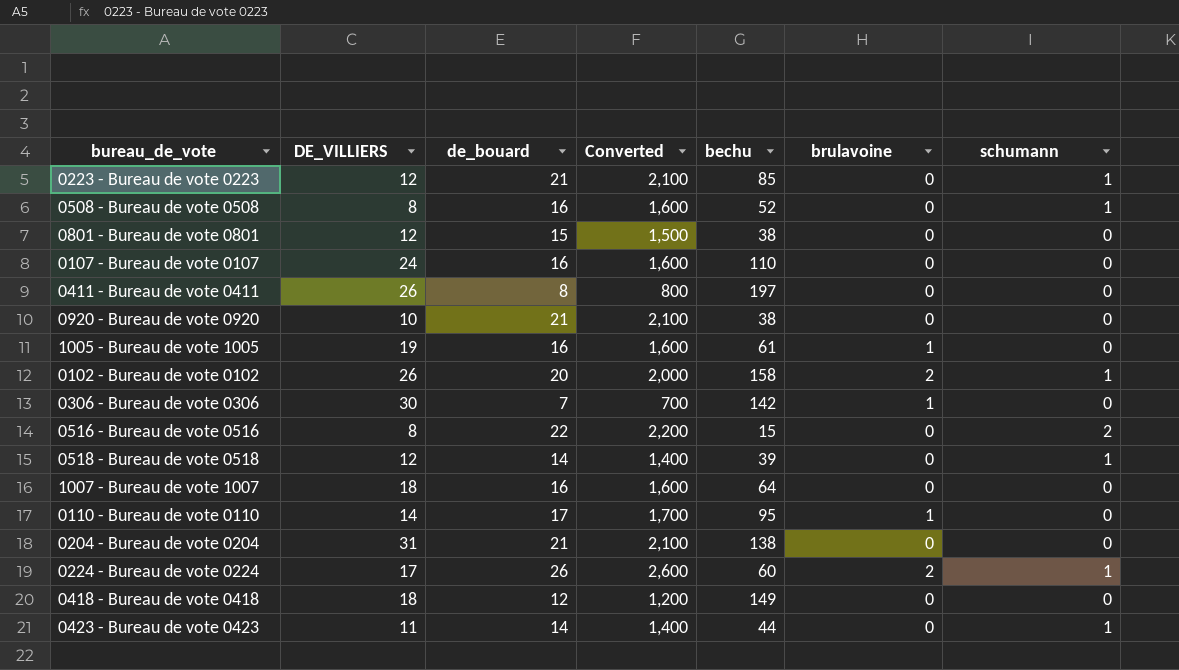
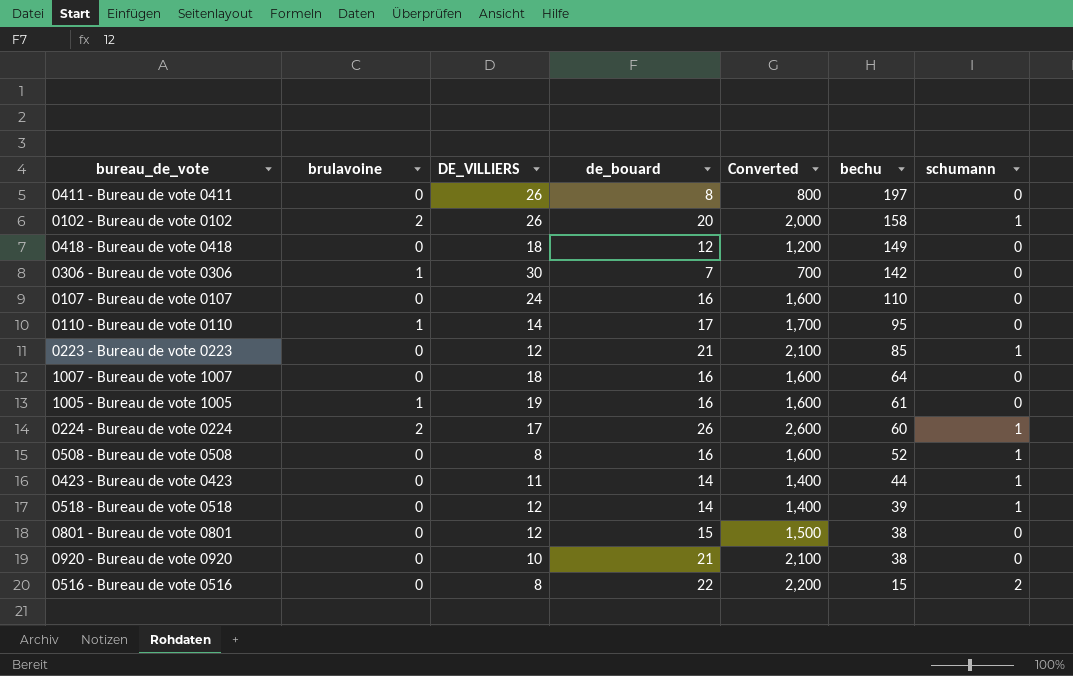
row order: none -> bechu descending
column brulavoine | position: 6 -> 2
row 0204 - Bureau de vote 0204: 31 | 21 | 2,100 | 138 | 0 | 0 -> none

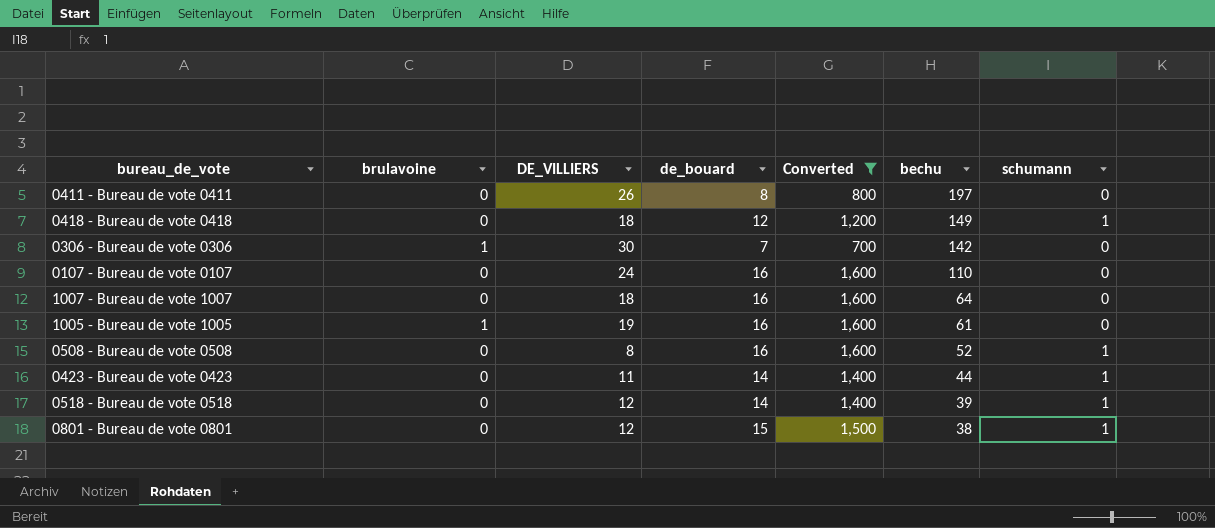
filter: none -> Converted <= 1,600
0418 - Bureau de vote 0418 | schumann: 0 -> 1
0801 - Bureau de vote 0801 | schumann: 0 -> 1

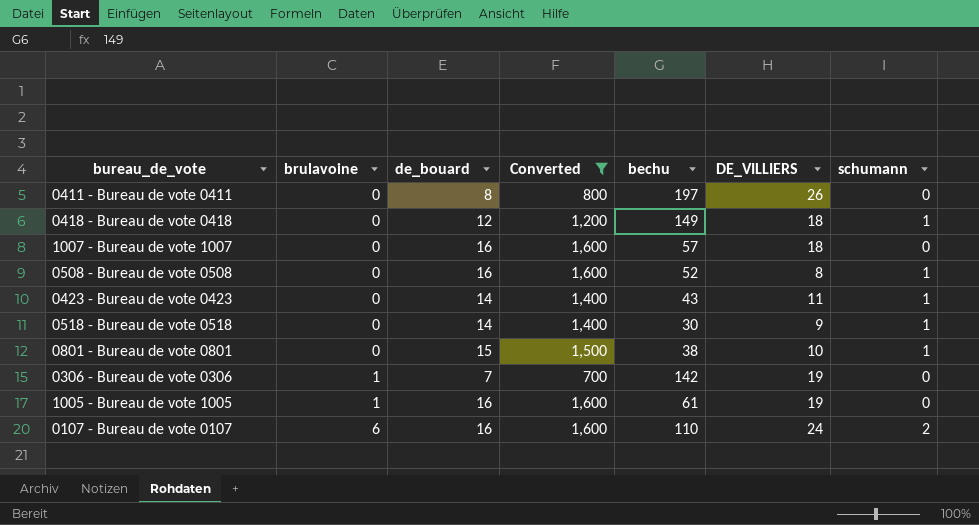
row order: bechu descending -> brulavoine ascending
column DE_VILLIERS | position: 3 -> 6
1007 - Bureau de vote 1007 | bechu: 64 -> 57
0423 - Bureau de vote 0423 | bechu: 44 -> 43
0518 - Bureau de vote 0518 | bechu: 39 -> 30
0518 - Bureau de vote 0518 | DE_VILLIERS: 12 -> 9
0801 - Bureau de vote 0801 | DE_VILLIERS: 12 -> 10
0306 - Bureau de vote 0306 | DE_VILLIERS: 30 -> 19
0107 - Bureau de vote 0107 | brulavoine: 0 -> 6
0107 - Bureau de vote 0107 | schumann: 0 -> 2

